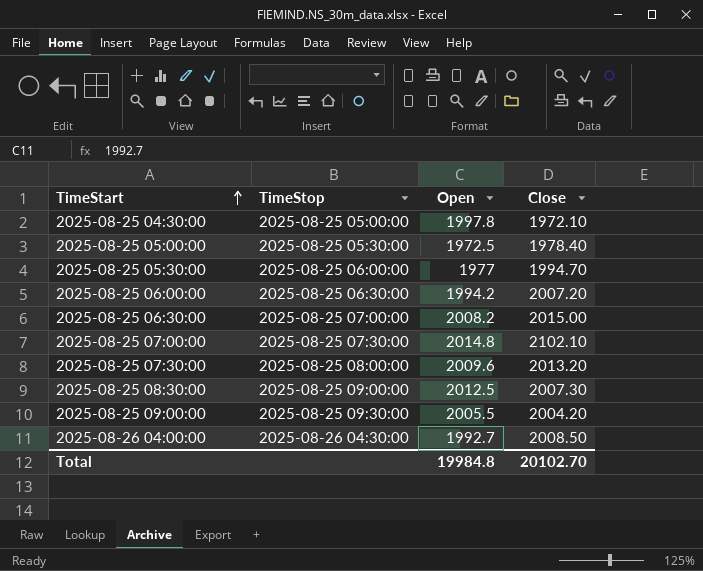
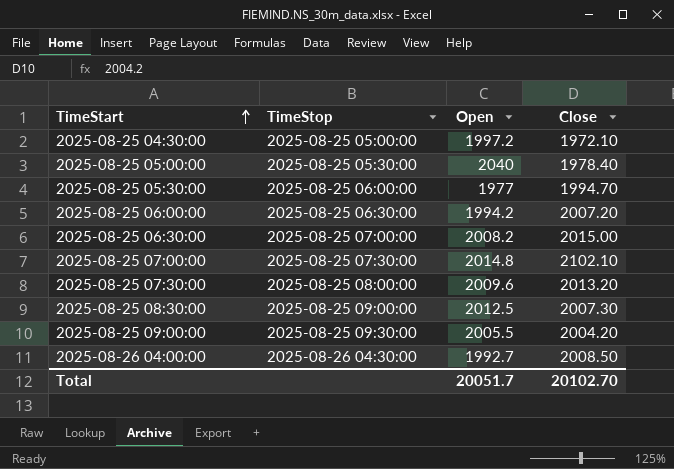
2025-08-25 04:30:00 | Open: 1997.8 -> 1997.2
2025-08-25 05:00:00 | Open: 1972.5 -> 2040
Total | Open: 19984.8 -> 20051.7

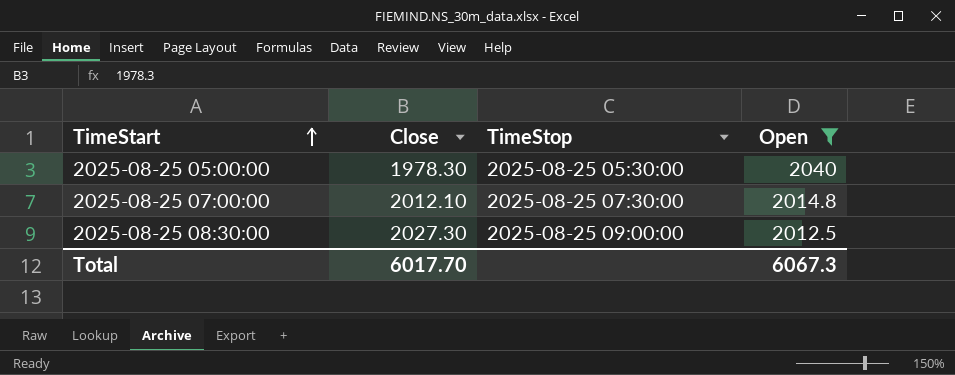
filter: none -> Open >= 2012.5
column Close | position: 4 -> 2
2025-08-25 05:00:00 | Close: 1978.40 -> 1978.30
2025-08-25 07:00:00 | Close: 2102.10 -> 2012.10
2025-08-25 08:30:00 | Close: 2007.30 -> 2027.30
Total | Close: 20102.70 -> 6017.70
Total | Open: 20051.7 -> 6067.3

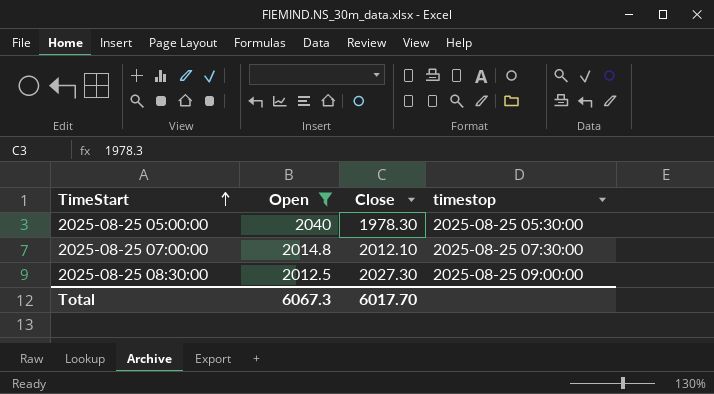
column Open | position: 4 -> 2
column name: TimeStop -> timestop

